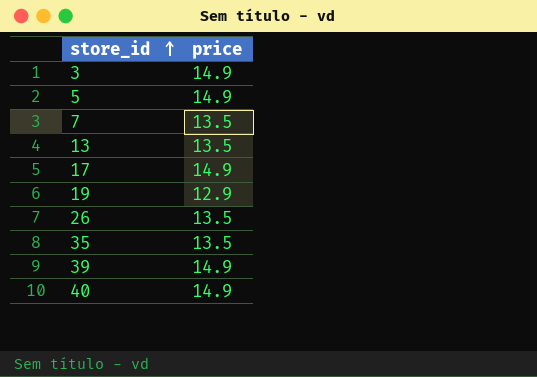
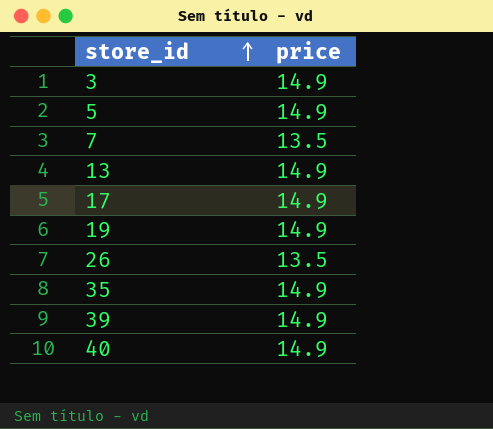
13 | price: 13.5 -> 14.9
19 | price: 12.9 -> 14.9
35 | price: 13.5 -> 14.9

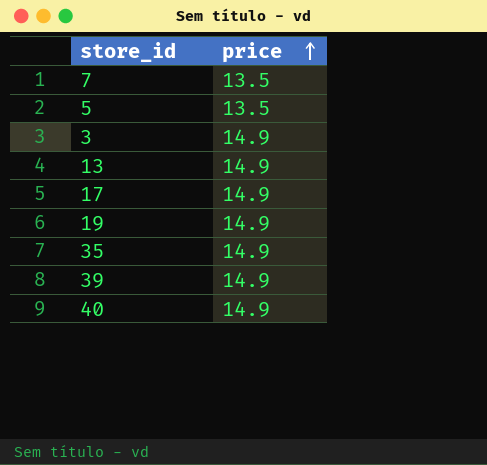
row order: store_id ascending -> price ascending
row 26: 13.5 -> none
5 | price: 14.9 -> 13.5

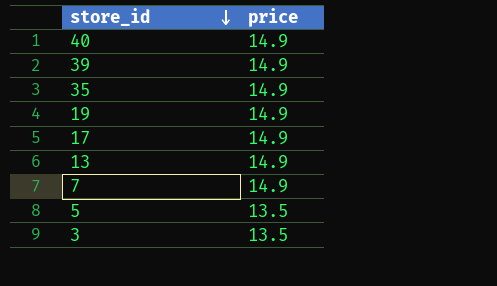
row order: price ascending -> store_id descending
7 | price: 13.5 -> 14.9
3 | price: 14.9 -> 13.5

